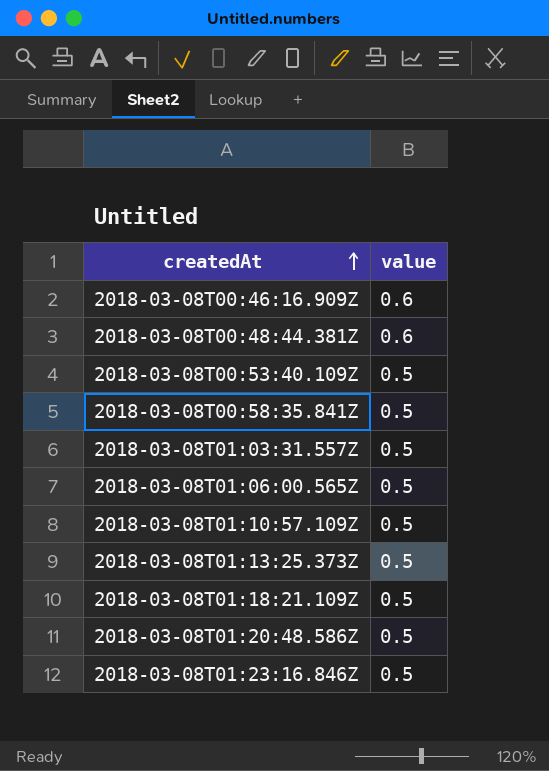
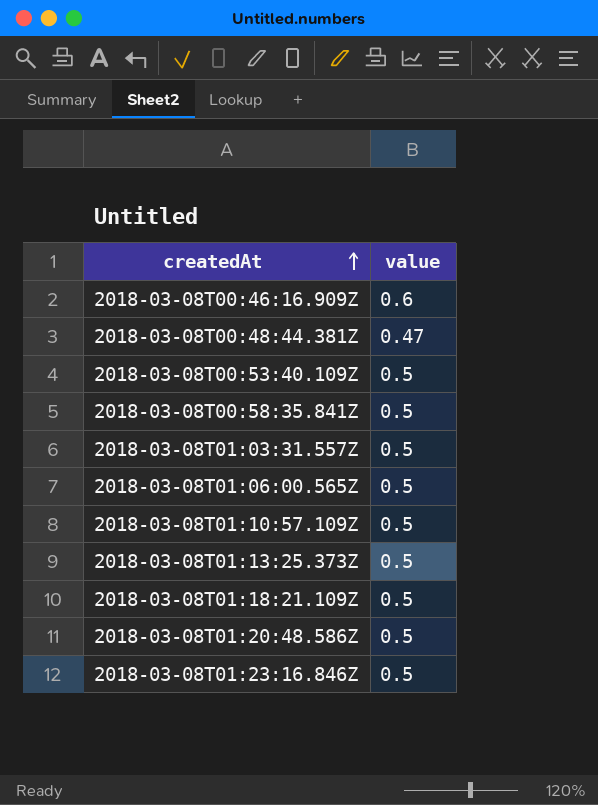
2018-03-08T00:48:44.381Z | value: 0.6 -> 0.47

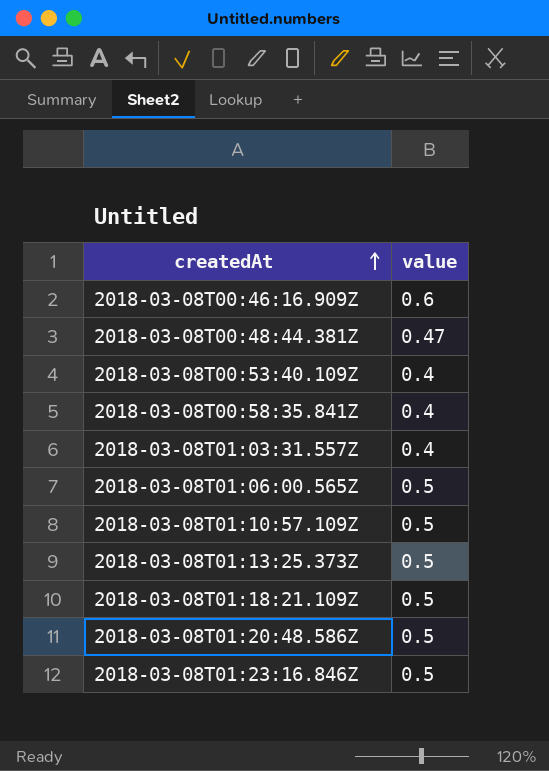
2018-03-08T00:53:40.109Z | value: 0.5 -> 0.4
2018-03-08T00:58:35.841Z | value: 0.5 -> 0.4
2018-03-08T01:03:31.557Z | value: 0.5 -> 0.4

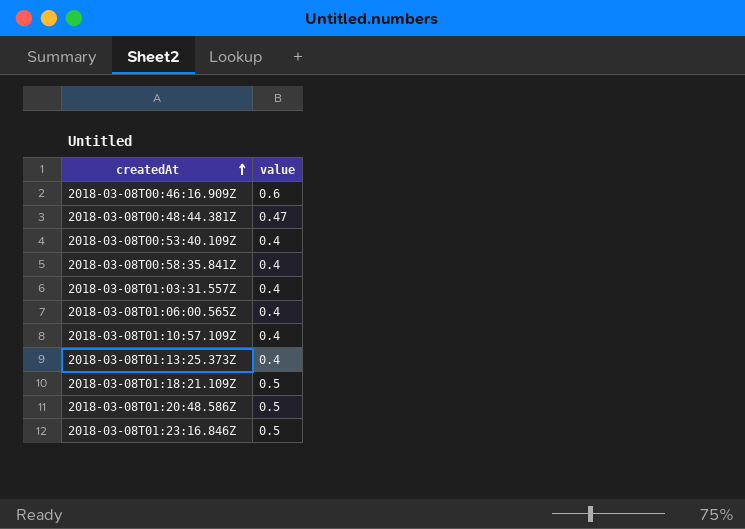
2018-03-08T01:06:00.565Z | value: 0.5 -> 0.4
2018-03-08T01:10:57.109Z | value: 0.5 -> 0.4
2018-03-08T01:13:25.373Z | value: 0.5 -> 0.4

